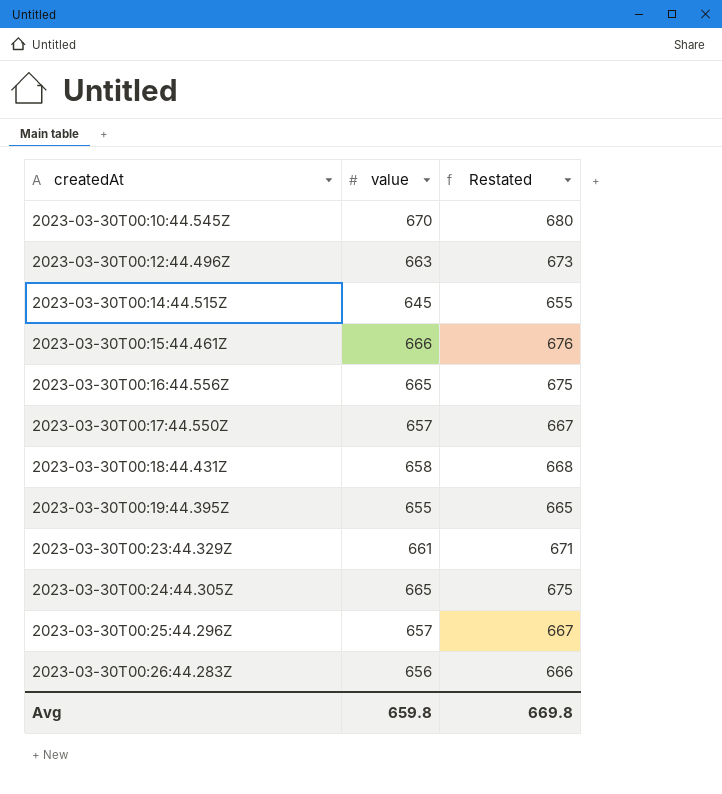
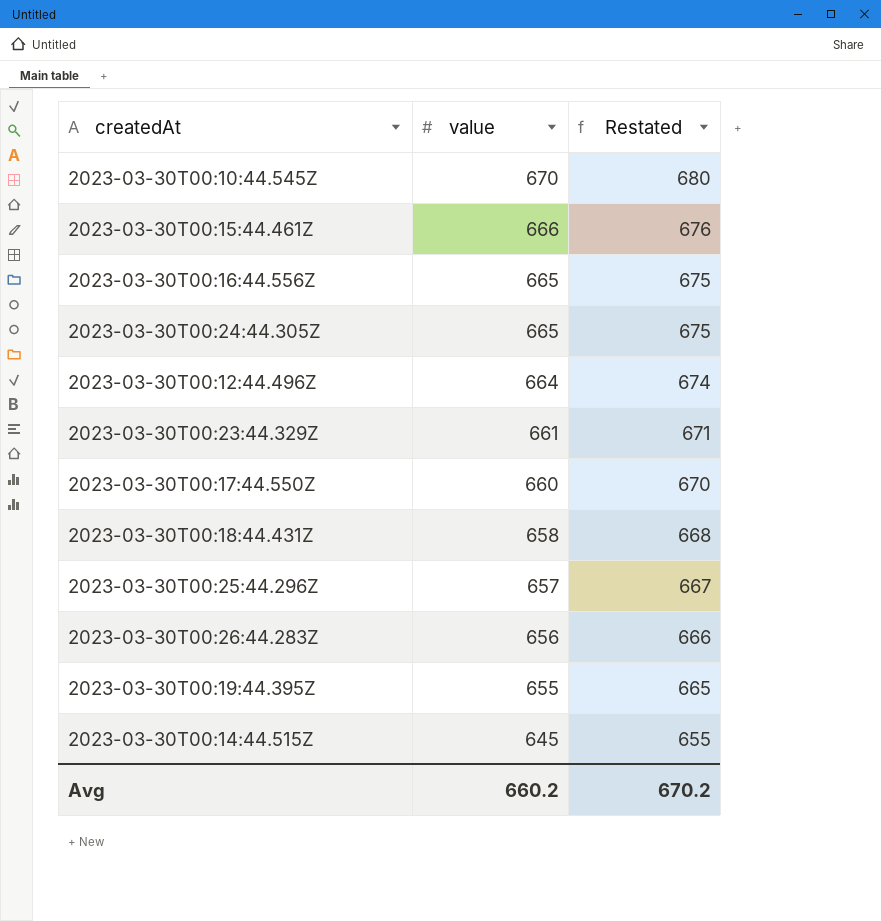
row order: createdAt ascending -> value descending
2023-03-30T00:12:44.496Z | value: 663 -> 664
2023-03-30T00:12:44.496Z | Restated: 673 -> 674
2023-03-30T00:17:44.550Z | value: 657 -> 660
2023-03-30T00:17:44.550Z | Restated: 667 -> 670
Avg | value: 659.8 -> 660.2
Avg | Restated: 669.8 -> 670.2

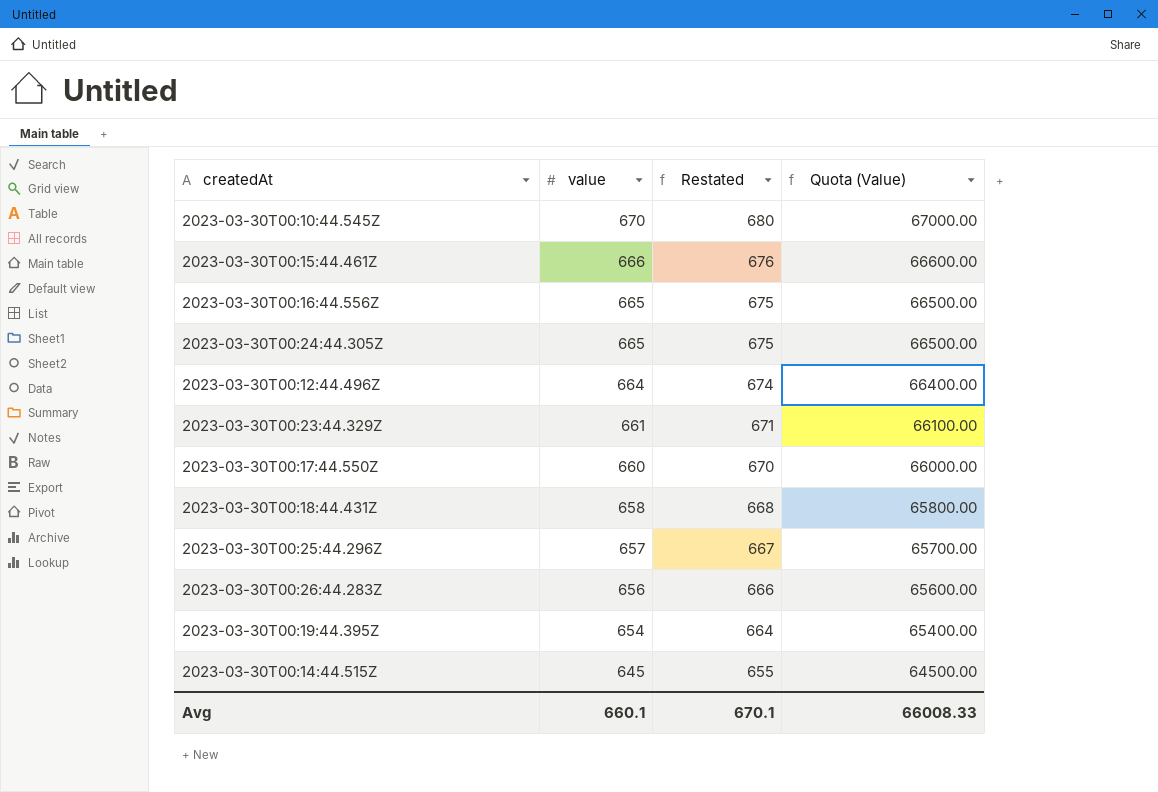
column Quota (Value) | formula: none -> [value] * 100
2023-03-30T00:19:44.395Z | value: 655 -> 654
2023-03-30T00:19:44.395Z | Restated: 665 -> 664
Avg | value: 660.2 -> 660.1
Avg | Restated: 670.2 -> 670.1

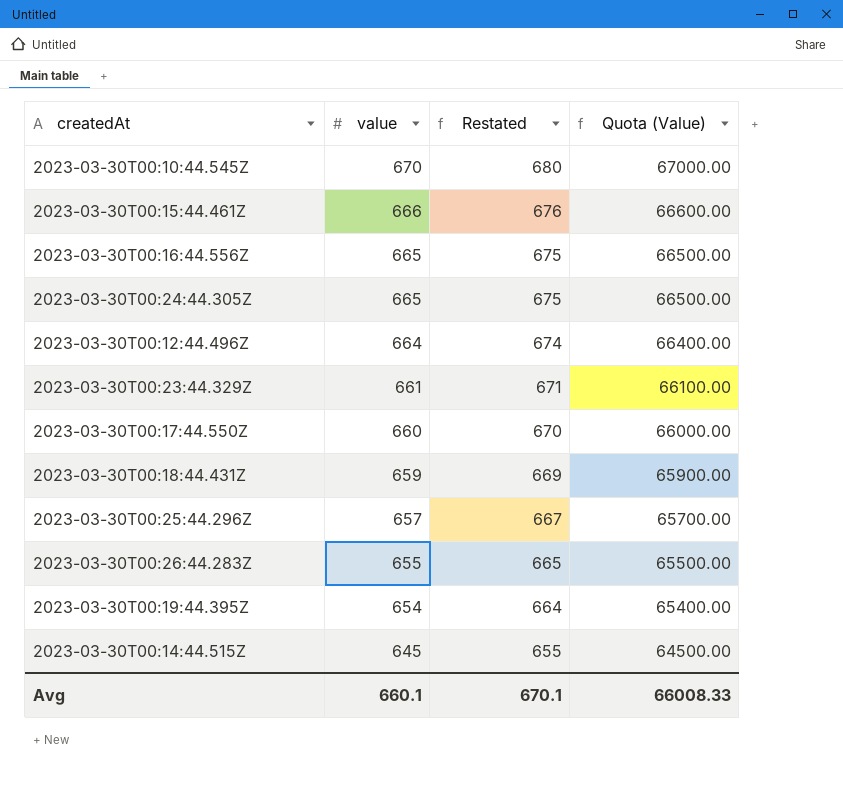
2023-03-30T00:18:44.431Z | value: 658 -> 659
2023-03-30T00:18:44.431Z | Restated: 668 -> 669
2023-03-30T00:18:44.431Z | Quota (Value): 65800.00 -> 65900.00
2023-03-30T00:26:44.283Z | value: 656 -> 655
2023-03-30T00:26:44.283Z | Restated: 666 -> 665
2023-03-30T00:26:44.283Z | Quota (Value): 65600.00 -> 65500.00

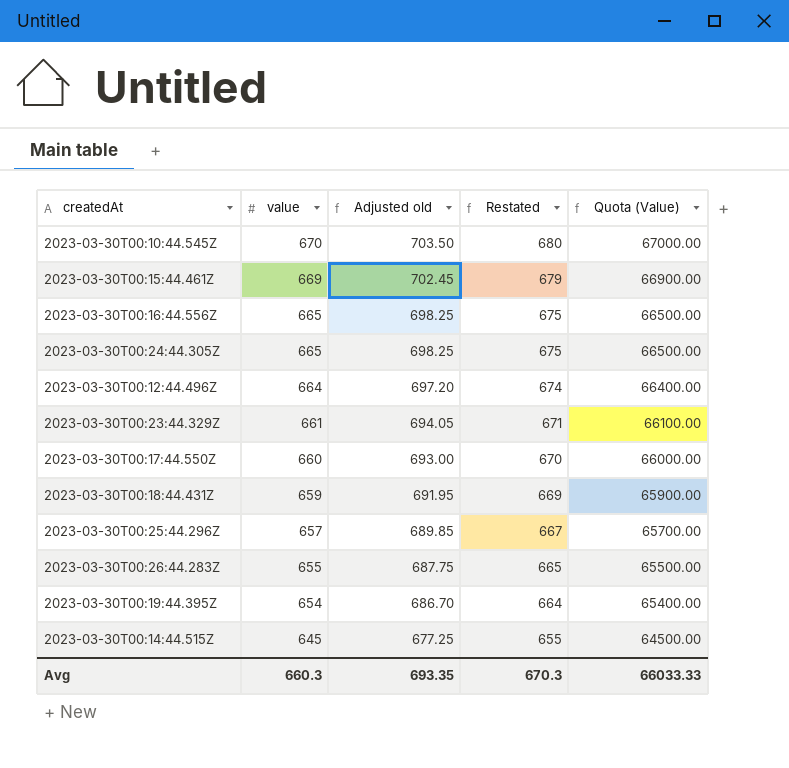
column Adjusted old | formula: none -> [value] * 1.05
2023-03-30T00:15:44.461Z | value: 666 -> 669
2023-03-30T00:15:44.461Z | Restated: 676 -> 679
2023-03-30T00:15:44.461Z | Quota (Value): 66600.00 -> 66900.00
Avg | value: 660.1 -> 660.3
Avg | Restated: 670.1 -> 670.3
Avg | Quota (Value): 66008.33 -> 66033.33

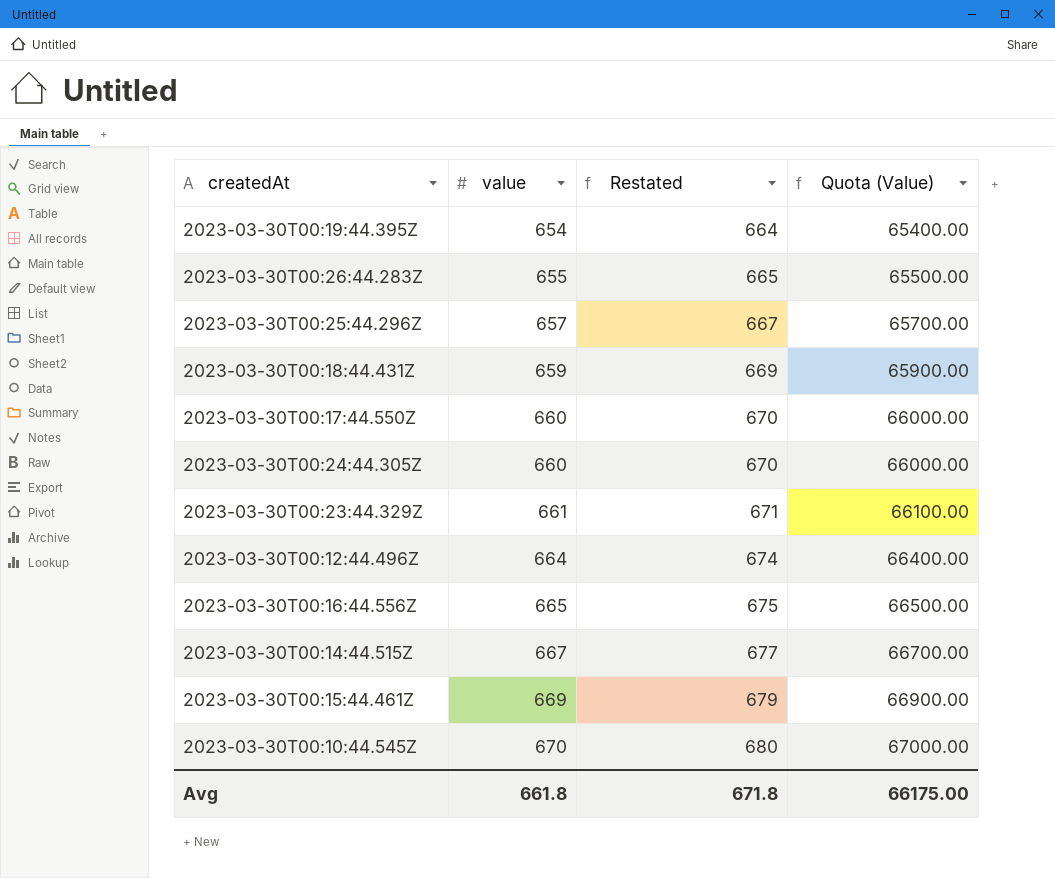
row order: value descending -> value ascending
column Adjusted old | formula: [value] * 1.05 -> none
2023-03-30T00:24:44.305Z | value: 665 -> 660
2023-03-30T00:24:44.305Z | Restated: 675 -> 670
2023-03-30T00:24:44.305Z | Quota (Value): 66500.00 -> 66000.00
2023-03-30T00:14:44.515Z | value: 645 -> 667
2023-03-30T00:14:44.515Z | Restated: 655 -> 677
2023-03-30T00:14:44.515Z | Quota (Value): 64500.00 -> 66700.00
Avg | value: 660.3 -> 661.8
Avg | Restated: 670.3 -> 671.8
Avg | Quota (Value): 66033.33 -> 66175.00

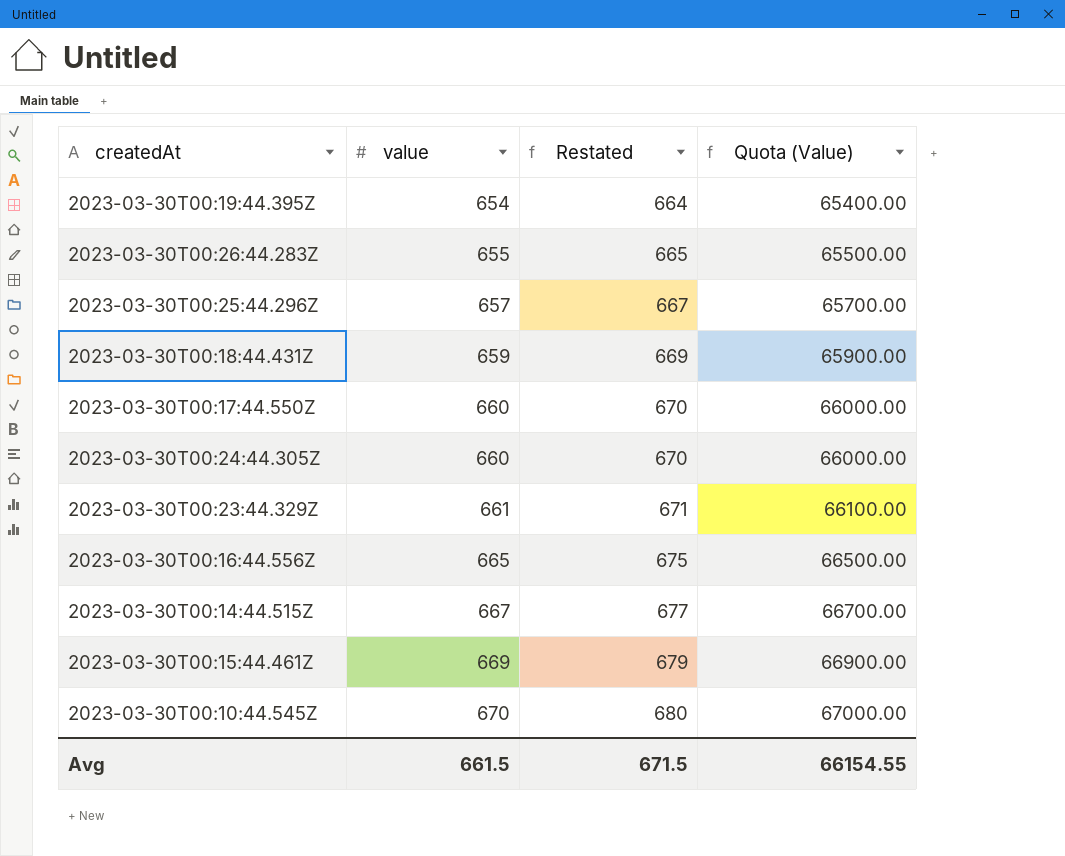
row 2023-03-30T00:12:44.496Z: 664 | 674 | 66400.00 -> none
Avg | value: 661.8 -> 661.5
Avg | Restated: 671.8 -> 671.5
Avg | Quota (Value): 66175.00 -> 66154.55

